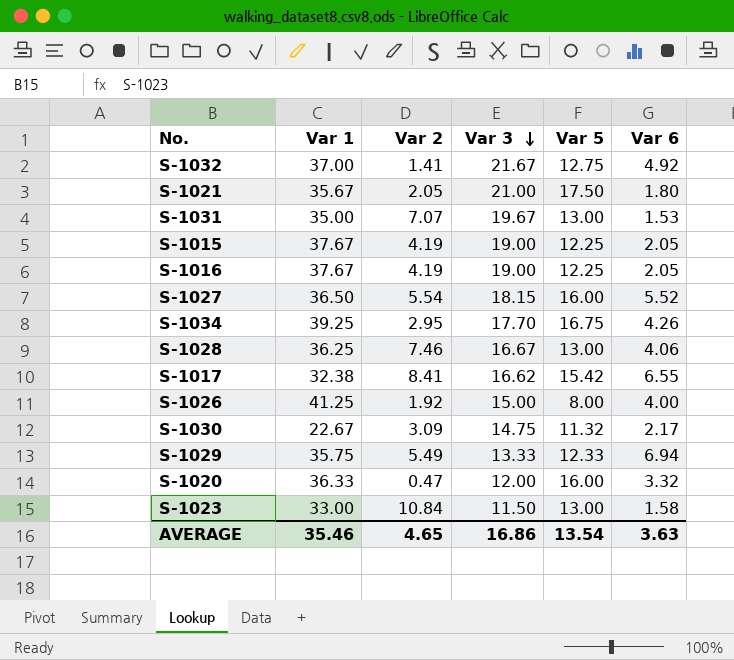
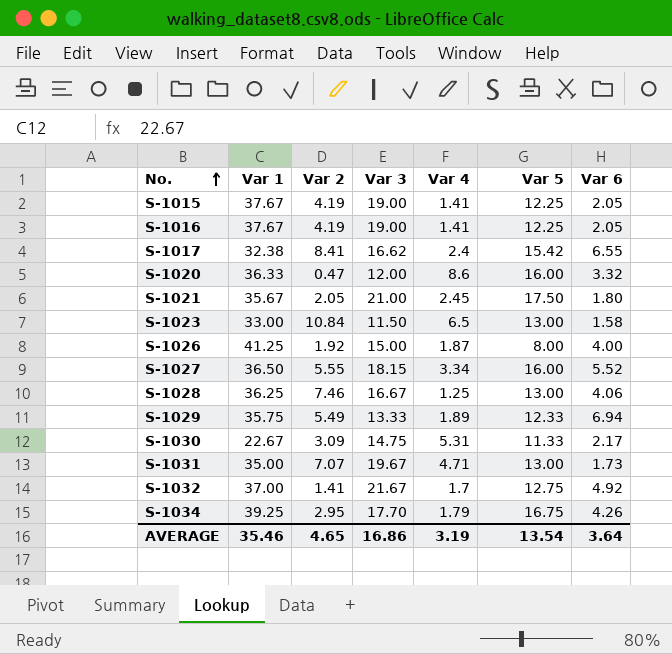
row order: Var 3 descending -> No. ascending
column Var 4 | position: none -> 5
S-1027 | Var 2: 5.54 -> 5.55
S-1030 | Var 5: 11.32 -> 11.33
S-1031 | Var 6: 1.53 -> 1.73
AVERAGE | Var 6: 3.63 -> 3.64

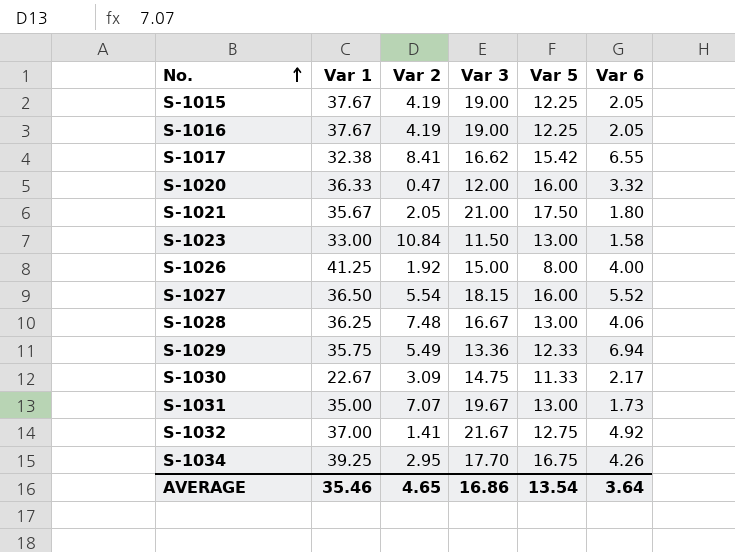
column Var 4 | position: 5 -> none
S-1027 | Var 2: 5.55 -> 5.54
S-1028 | Var 2: 7.46 -> 7.48
S-1029 | Var 3: 13.33 -> 13.36

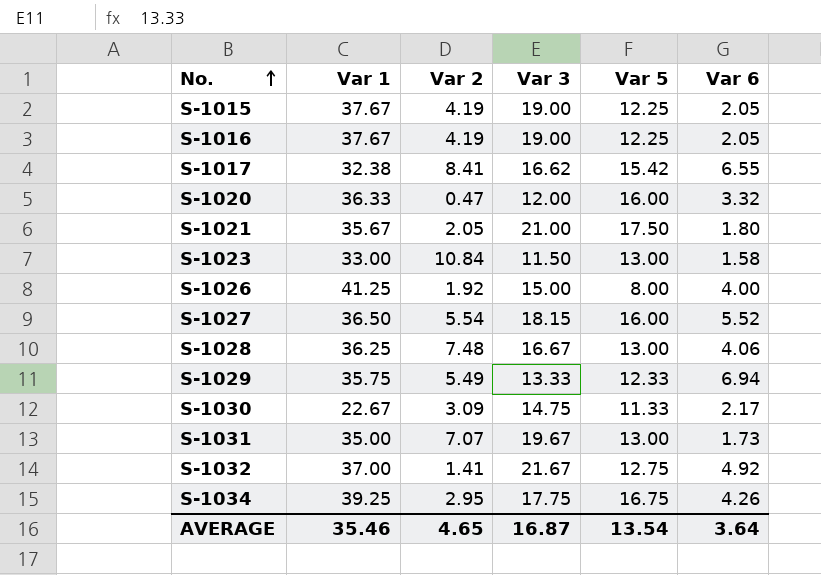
S-1029 | Var 3: 13.36 -> 13.33
S-1034 | Var 3: 17.70 -> 17.75
AVERAGE | Var 3: 16.86 -> 16.87

